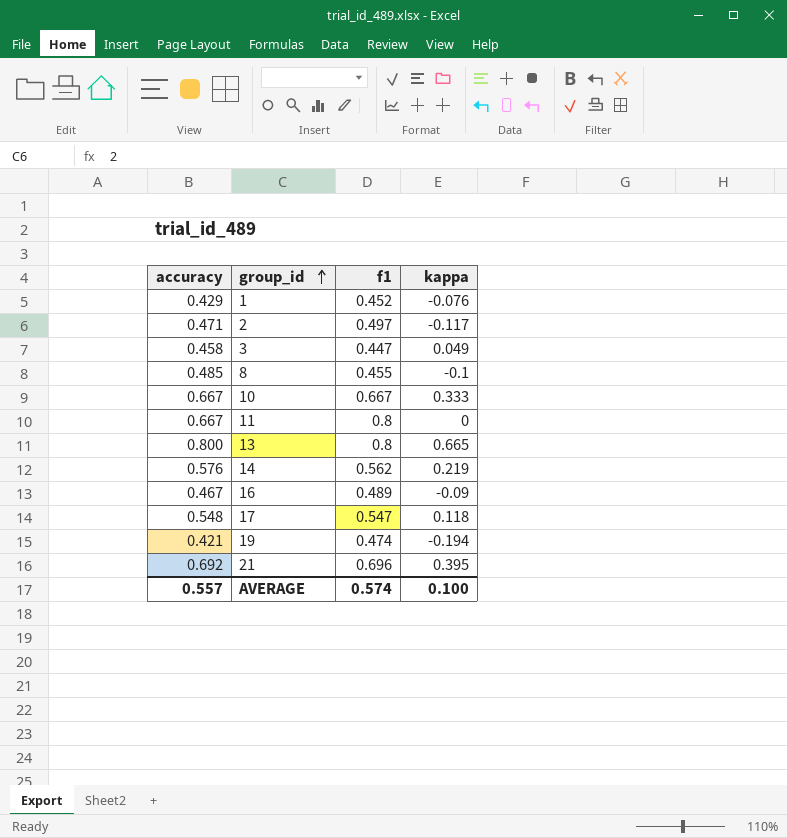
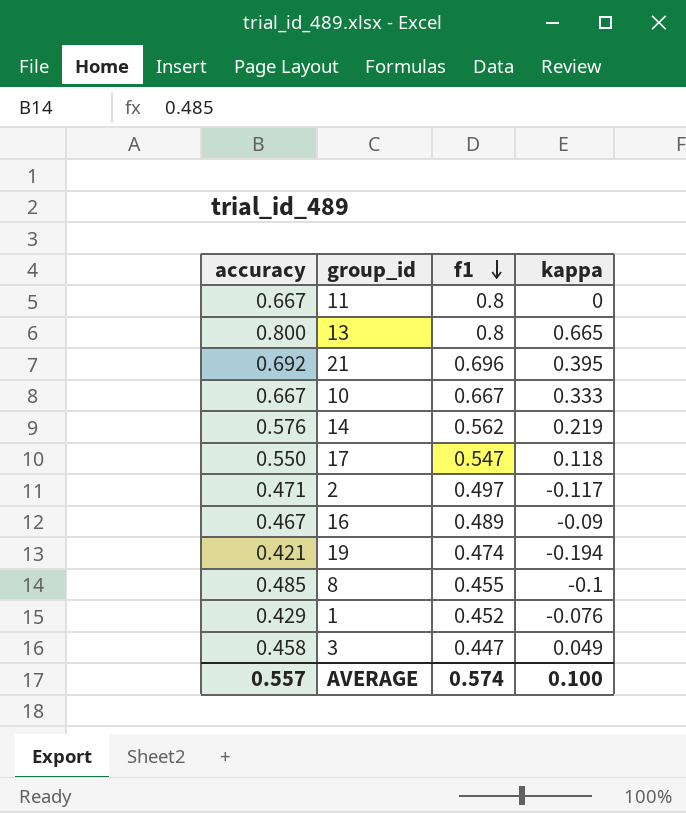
row order: group_id ascending -> f1 descending
17 | accuracy: 0.548 -> 0.550

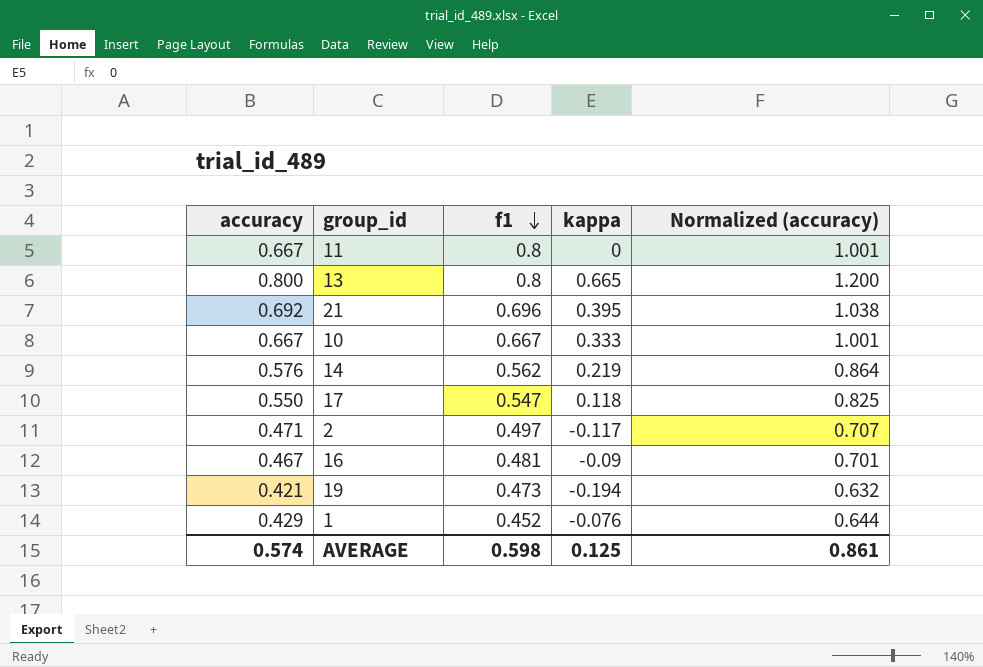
column Normalized (accuracy) | formula: none -> [accuracy] * 1.5
row 8: 0.485 | 0.455 | -0.1 -> none
row 3: 0.458 | 0.447 | 0.049 -> none
16 | f1: 0.489 -> 0.481
19 | f1: 0.474 -> 0.473
AVERAGE | accuracy: 0.557 -> 0.574
AVERAGE | f1: 0.574 -> 0.598
AVERAGE | kappa: 0.100 -> 0.125

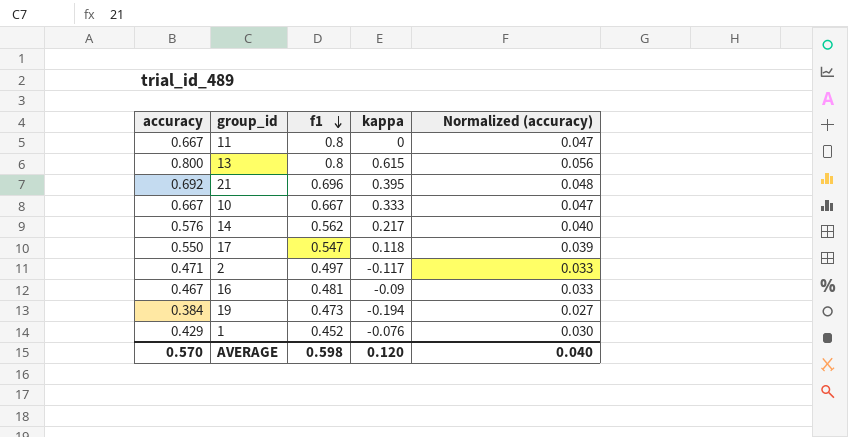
column Normalized (accuracy) | formula: [accuracy] * 1.5 -> [accuracy] * 0.07
13 | kappa: 0.665 -> 0.615
14 | kappa: 0.219 -> 0.217
19 | accuracy: 0.421 -> 0.384
AVERAGE | accuracy: 0.574 -> 0.570
AVERAGE | kappa: 0.125 -> 0.120
AVERAGE | Normalized (accuracy): 0.861 -> 0.040

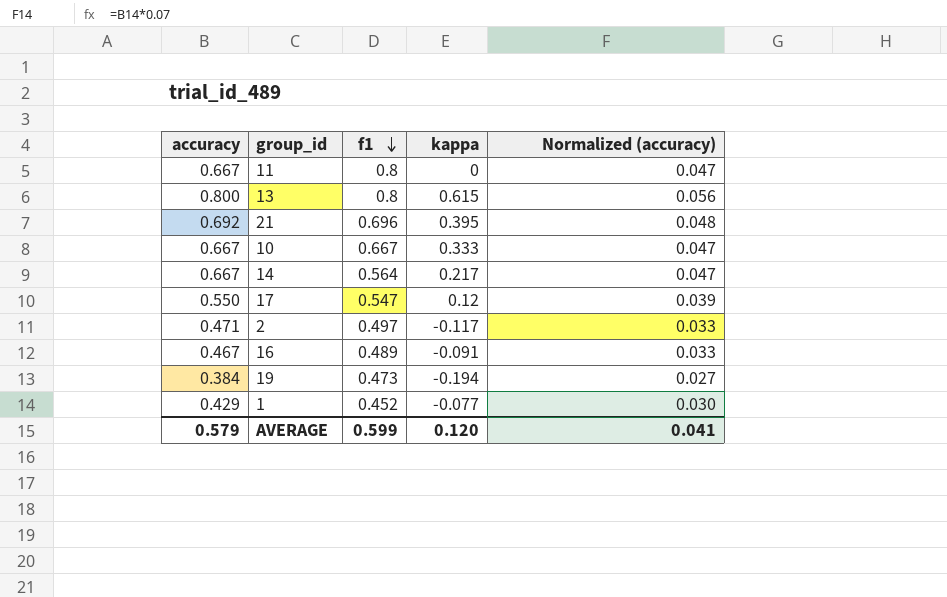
14 | accuracy: 0.576 -> 0.667
14 | f1: 0.562 -> 0.564
14 | Normalized (accuracy): 0.040 -> 0.047
17 | kappa: 0.118 -> 0.12
16 | f1: 0.481 -> 0.489
16 | kappa: -0.09 -> -0.091
1 | kappa: -0.076 -> -0.077
AVERAGE | accuracy: 0.570 -> 0.579
AVERAGE | f1: 0.598 -> 0.599
AVERAGE | Normalized (accuracy): 0.040 -> 0.041

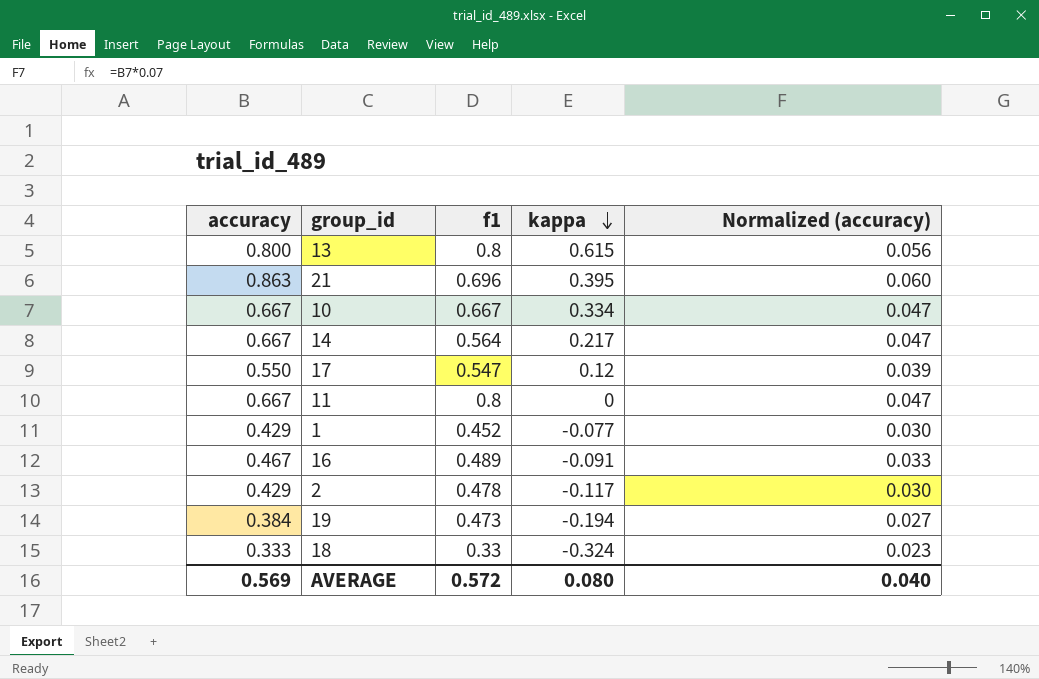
row order: f1 descending -> kappa descending
21 | accuracy: 0.692 -> 0.863
21 | Normalized (accuracy): 0.048 -> 0.060
10 | kappa: 0.333 -> 0.334
2 | accuracy: 0.471 -> 0.429
2 | f1: 0.497 -> 0.478
2 | Normalized (accuracy): 0.033 -> 0.030
row 18: none -> 0.333 | 0.33 | -0.324 | 0.023
AVERAGE | accuracy: 0.579 -> 0.569
AVERAGE | f1: 0.599 -> 0.572
AVERAGE | kappa: 0.120 -> 0.080
AVERAGE | Normalized (accuracy): 0.041 -> 0.040

